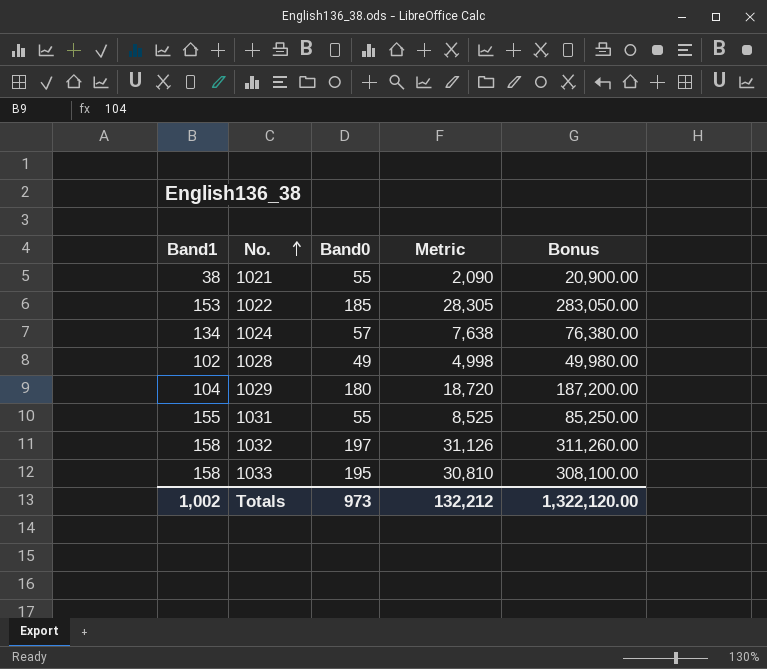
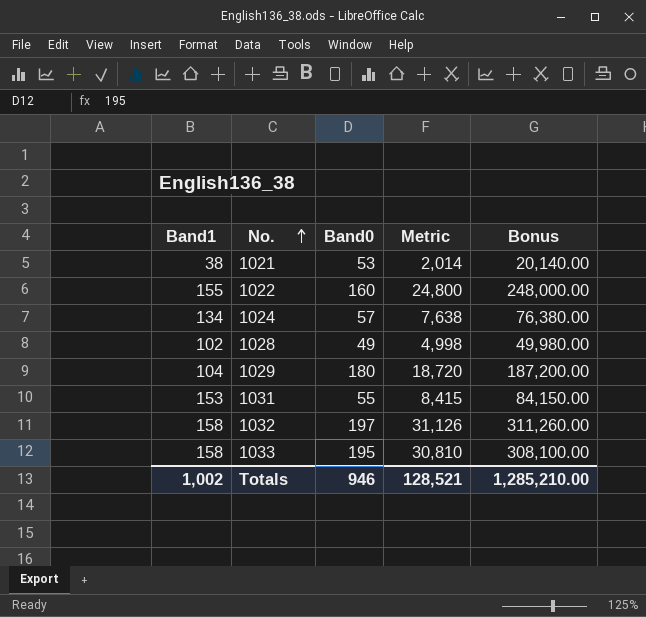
1021 | Band0: 55 -> 53
1021 | Metric: 2,090 -> 2,014
1021 | Bonus: 20,900.00 -> 20,140.00
1022 | Band1: 153 -> 155
1022 | Band0: 185 -> 160
1022 | Metric: 28,305 -> 24,800
1022 | Bonus: 283,050.00 -> 248,000.00
1031 | Band1: 155 -> 153
1031 | Metric: 8,525 -> 8,415
1031 | Bonus: 85,250.00 -> 84,150.00
Totals | Band0: 973 -> 946
Totals | Metric: 132,212 -> 128,521
Totals | Bonus: 1,322,120.00 -> 1,285,210.00

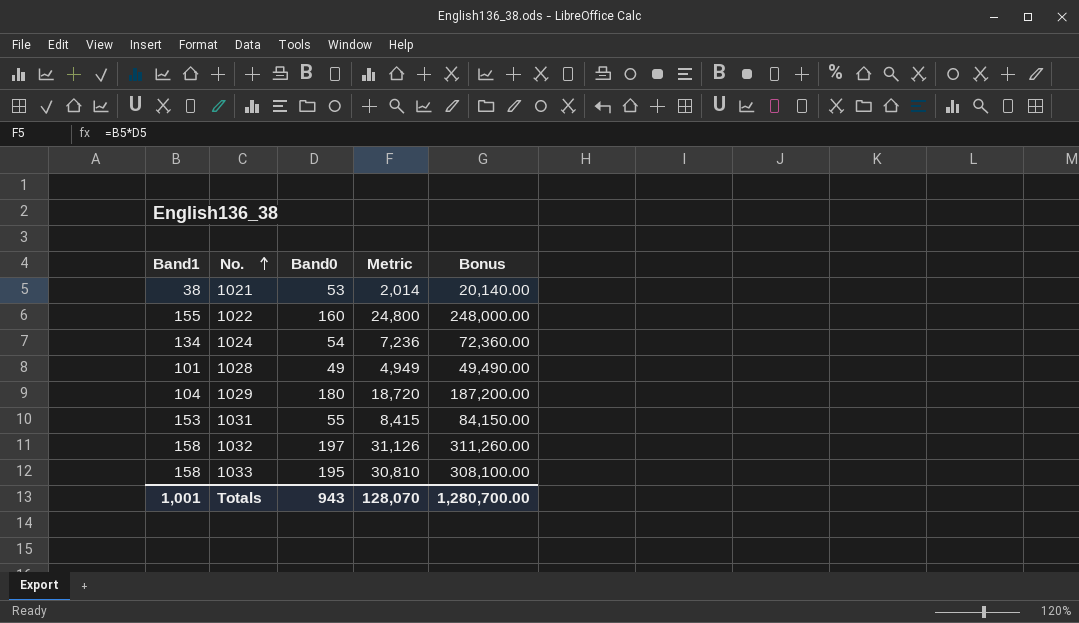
1024 | Band0: 57 -> 54
1024 | Metric: 7,638 -> 7,236
1024 | Bonus: 76,380.00 -> 72,360.00
1028 | Band1: 102 -> 101
1028 | Metric: 4,998 -> 4,949
1028 | Bonus: 49,980.00 -> 49,490.00
Totals | Band1: 1,002 -> 1,001
Totals | Band0: 946 -> 943
Totals | Metric: 128,521 -> 128,070
Totals | Bonus: 1,285,210.00 -> 1,280,700.00

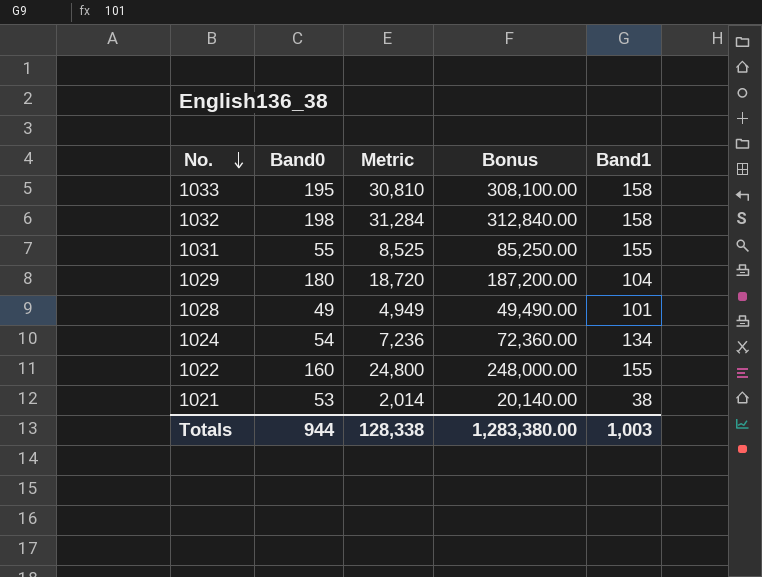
row order: No. ascending -> No. descending
column Band1 | position: 1 -> 5
1032 | Band0: 197 -> 198
1032 | Metric: 31,126 -> 31,284
1032 | Bonus: 311,260.00 -> 312,840.00
1031 | Metric: 8,415 -> 8,525
1031 | Bonus: 84,150.00 -> 85,250.00
1031 | Band1: 153 -> 155
Totals | Band0: 943 -> 944
Totals | Metric: 128,070 -> 128,338
Totals | Bonus: 1,280,700.00 -> 1,283,380.00
Totals | Band1: 1,001 -> 1,003

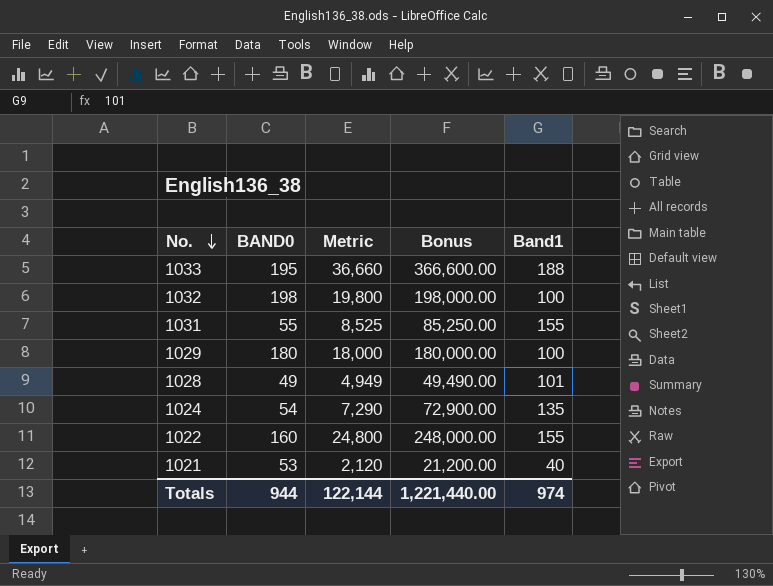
column name: Band0 -> BAND0
1033 | Metric: 30,810 -> 36,660
1033 | Bonus: 308,100.00 -> 366,600.00
1033 | Band1: 158 -> 188
1032 | Metric: 31,284 -> 19,800
1032 | Bonus: 312,840.00 -> 198,000.00
1032 | Band1: 158 -> 100
1029 | Metric: 18,720 -> 18,000
1029 | Bonus: 187,200.00 -> 180,000.00
1029 | Band1: 104 -> 100
1024 | Metric: 7,236 -> 7,290
1024 | Bonus: 72,360.00 -> 72,900.00
1024 | Band1: 134 -> 135
1021 | Metric: 2,014 -> 2,120
1021 | Bonus: 20,140.00 -> 21,200.00
1021 | Band1: 38 -> 40
Totals | Metric: 128,338 -> 122,144
Totals | Bonus: 1,283,380.00 -> 1,221,440.00
Totals | Band1: 1,003 -> 974

